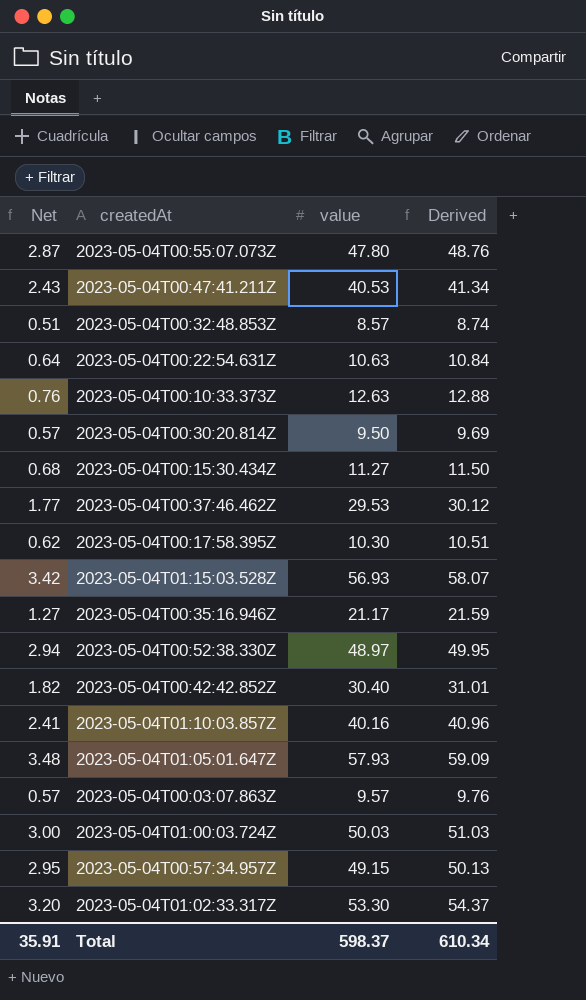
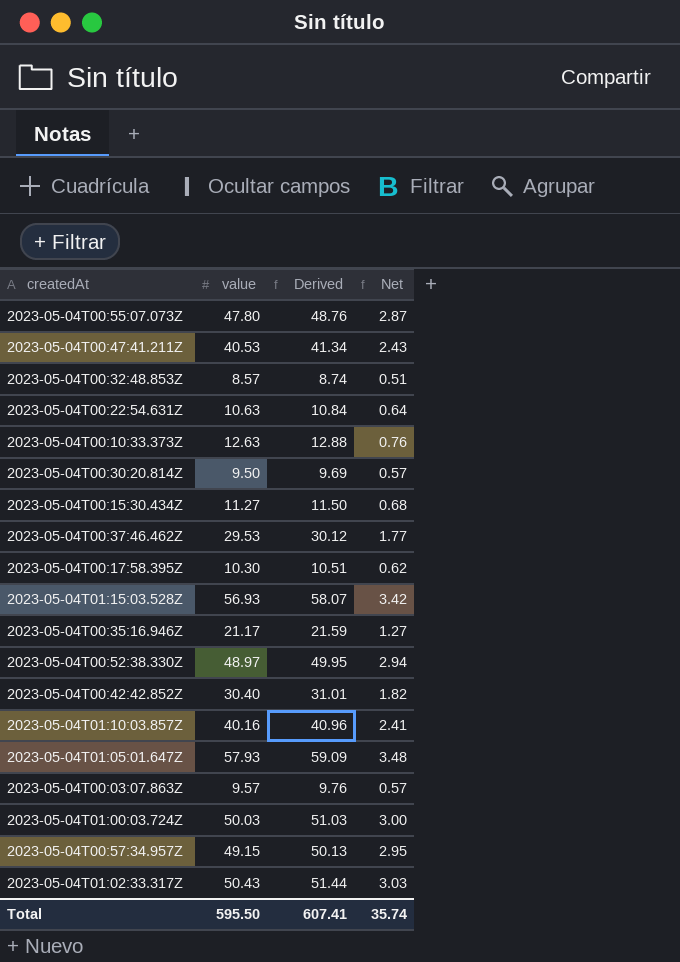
column Net | position: 1 -> 4
2023-05-04T01:02:33.317Z | value: 53.30 -> 50.43
2023-05-04T01:02:33.317Z | Derived: 54.37 -> 51.44
2023-05-04T01:02:33.317Z | Net: 3.20 -> 3.03
Total | value: 598.37 -> 595.50
Total | Derived: 610.34 -> 607.41
Total | Net: 35.91 -> 35.74

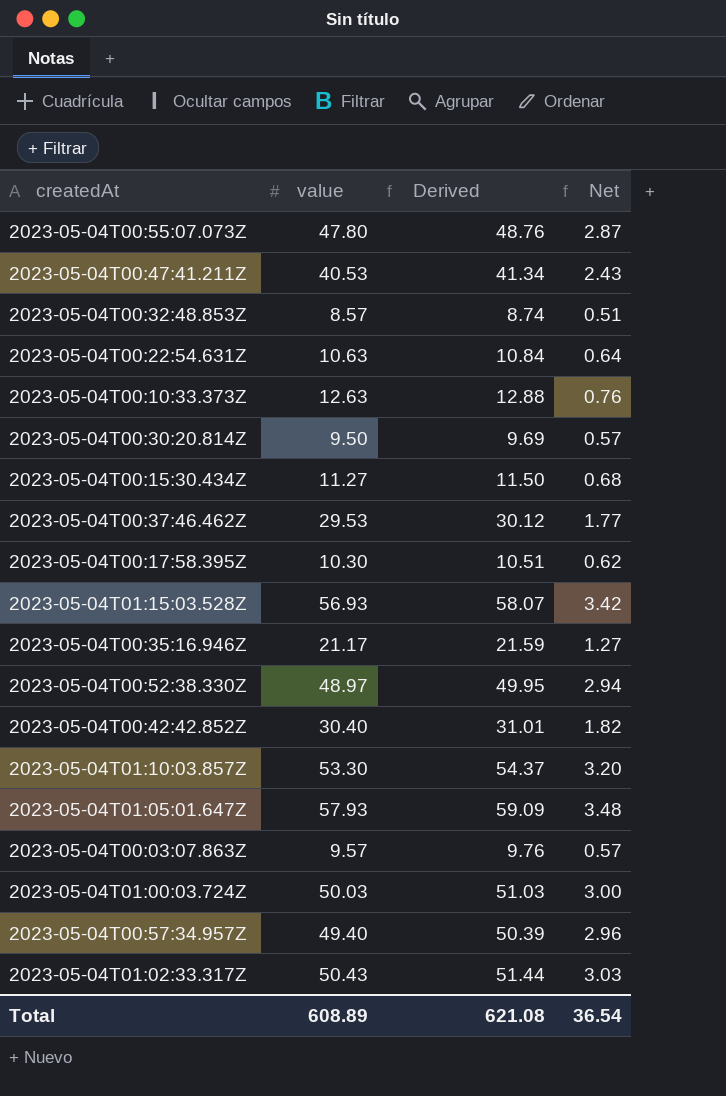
2023-05-04T01:10:03.857Z | value: 40.16 -> 53.30
2023-05-04T01:10:03.857Z | Derived: 40.96 -> 54.37
2023-05-04T01:10:03.857Z | Net: 2.41 -> 3.20
2023-05-04T00:57:34.957Z | value: 49.15 -> 49.40
2023-05-04T00:57:34.957Z | Derived: 50.13 -> 50.39
2023-05-04T00:57:34.957Z | Net: 2.95 -> 2.96
Total | value: 595.50 -> 608.89
Total | Derived: 607.41 -> 621.08
Total | Net: 35.74 -> 36.54

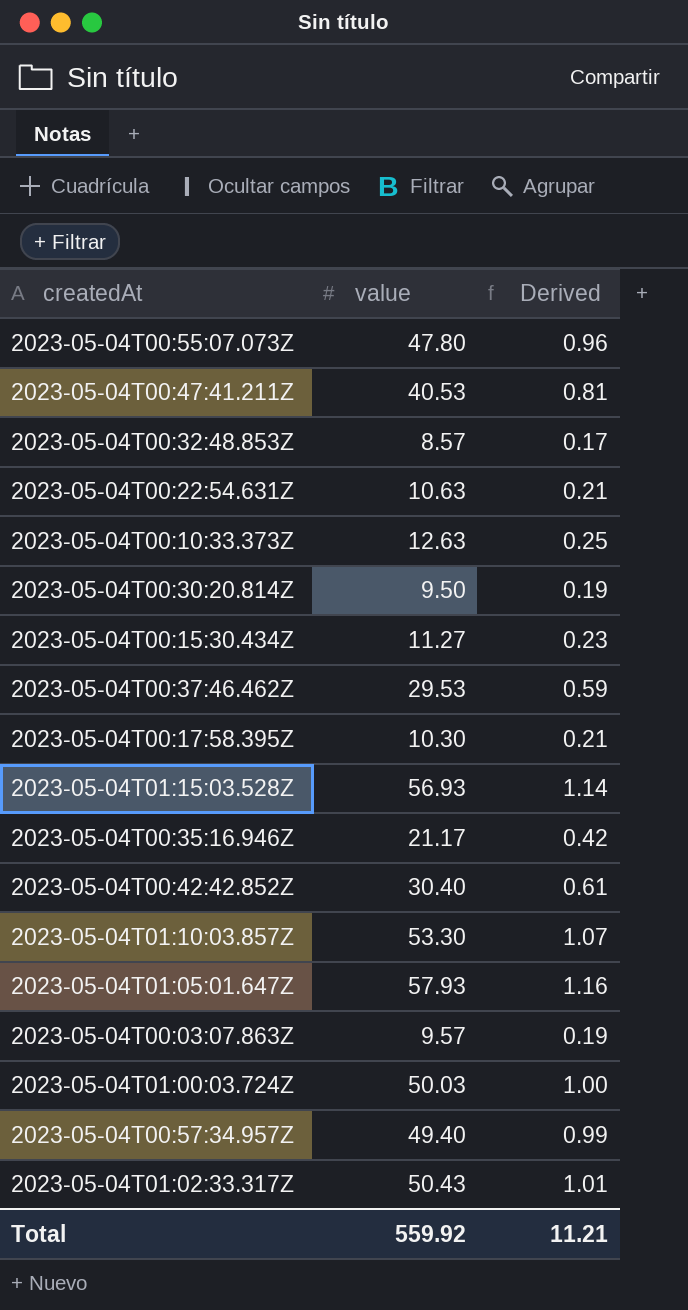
column Net | formula: [value] * 0.06 -> none
column Derived | formula: [value] * 1.02 -> [value] * 0.02
row 2023-05-04T00:52:38.330Z: 48.97 | 49.95 | 2.94 -> none
Total | value: 608.89 -> 559.92
Total | Derived: 621.08 -> 11.21

